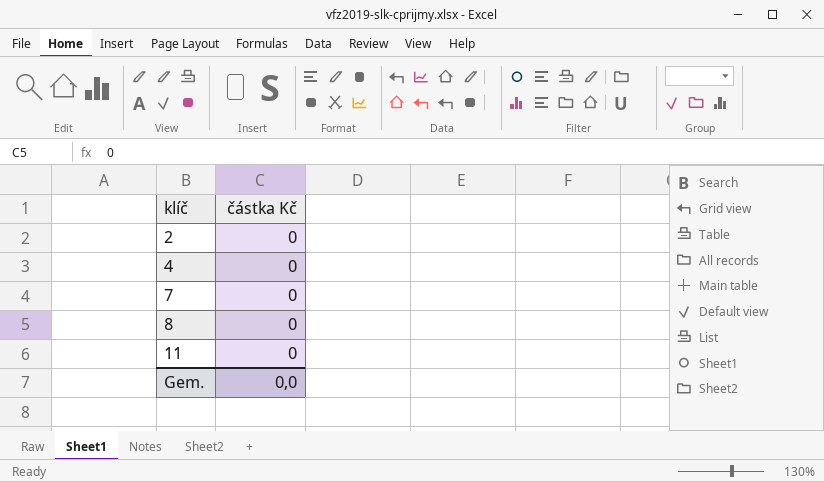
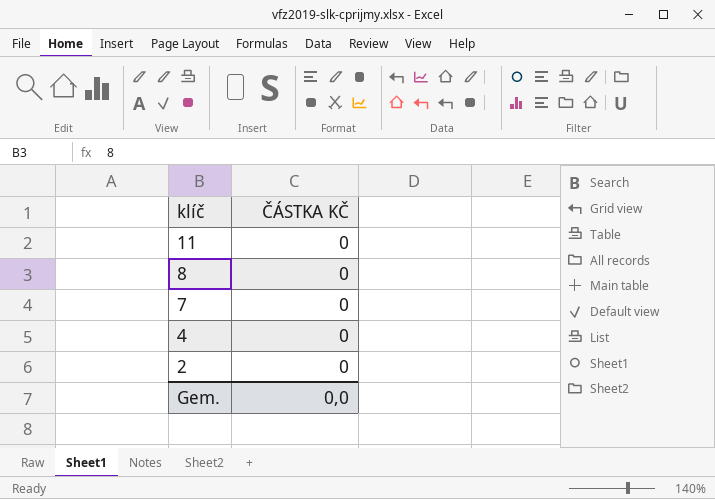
row order: klíč ascending -> klíč descending
column name: částka Kč -> ČÁSTKA KČ

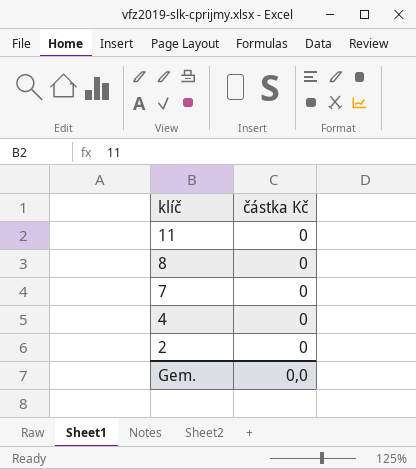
column name: ČÁSTKA KČ -> částka Kč

